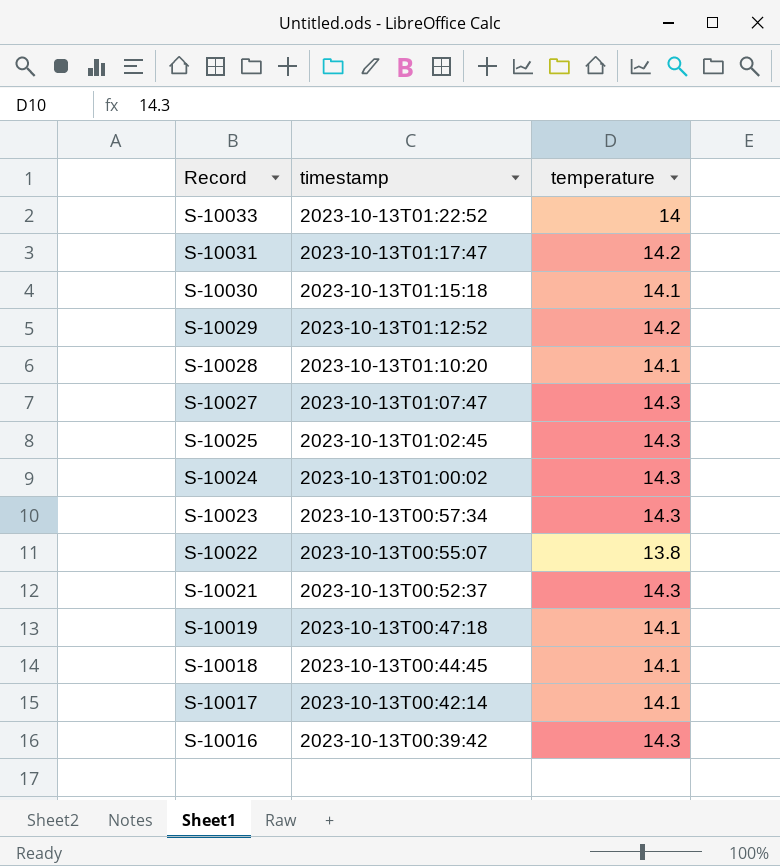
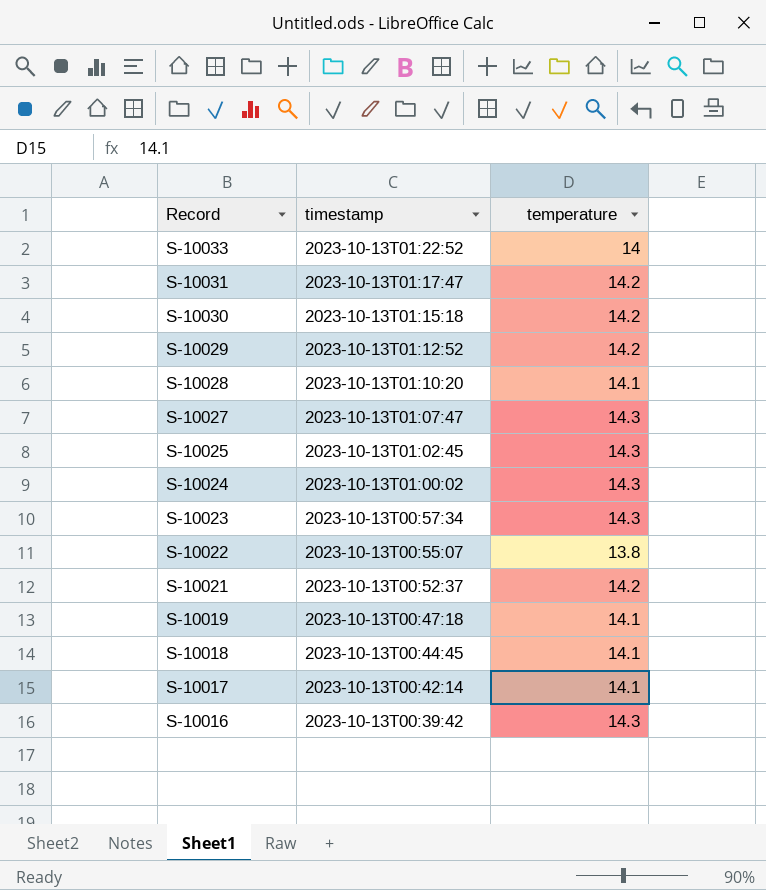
S-10030 | temperature: 14.1 -> 14.2
S-10021 | temperature: 14.3 -> 14.2

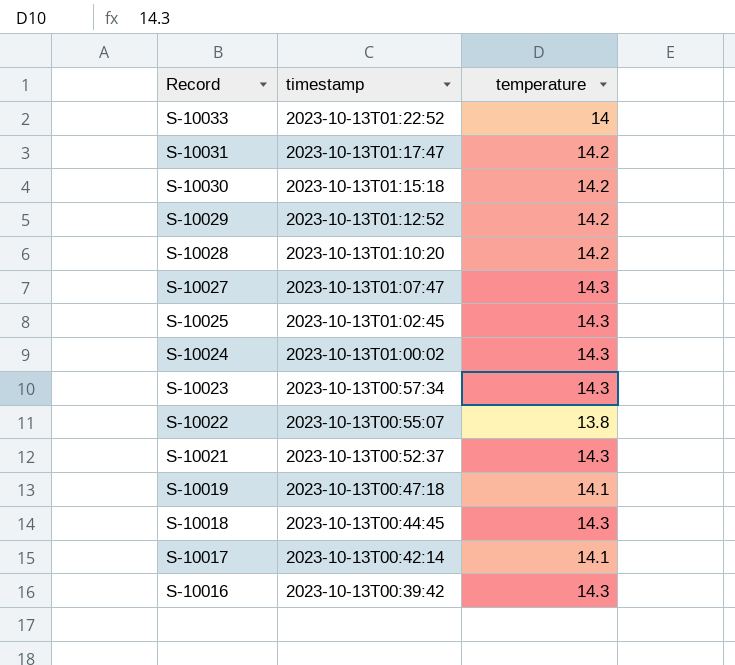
S-10028 | temperature: 14.1 -> 14.2
S-10021 | temperature: 14.2 -> 14.3
S-10018 | temperature: 14.1 -> 14.3

